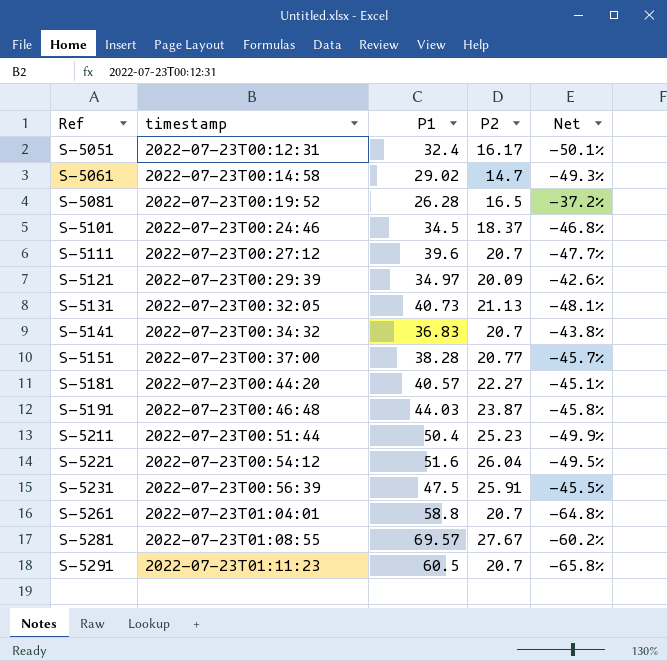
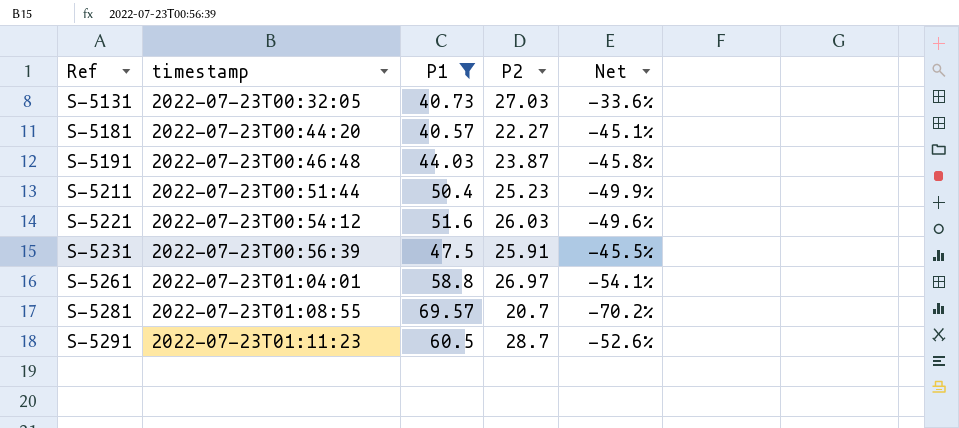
filter: none -> P1 >= 40.57
S-5131 | P2: 21.13 -> 27.03
S-5131 | Net: -48.1% -> -33.6%
S-5221 | P2: 26.04 -> 26.03
S-5221 | Net: -49.5% -> -49.6%
S-5261 | P2: 20.7 -> 26.97
S-5261 | Net: -64.8% -> -54.1%
S-5281 | P2: 27.67 -> 20.7
S-5281 | Net: -60.2% -> -70.2%
S-5291 | P2: 20.7 -> 28.7
S-5291 | Net: -65.8% -> -52.6%

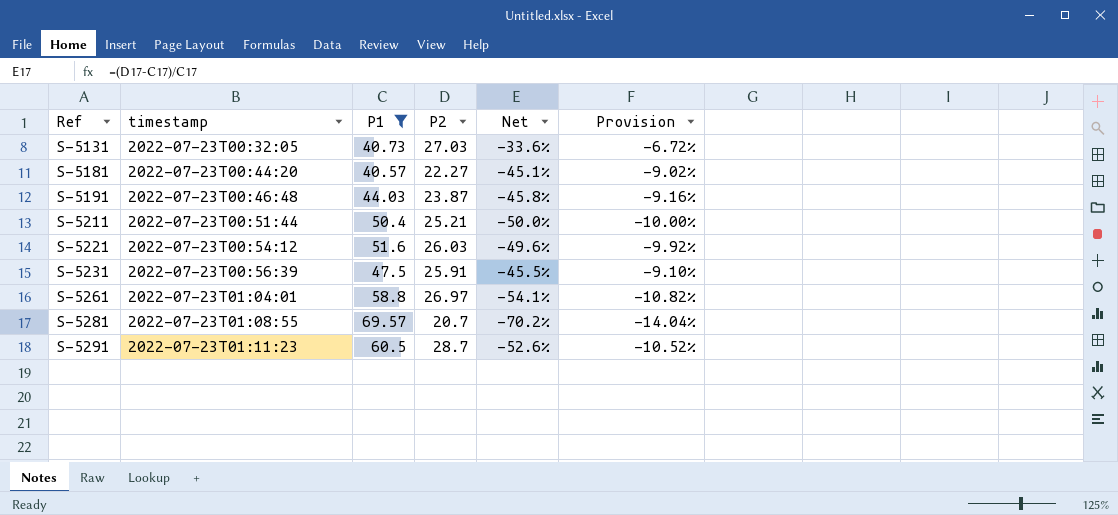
column Provision | formula: none -> [Net] * 0.2
S-5211 | P2: 25.23 -> 25.21
S-5211 | Net: -49.9% -> -50.0%

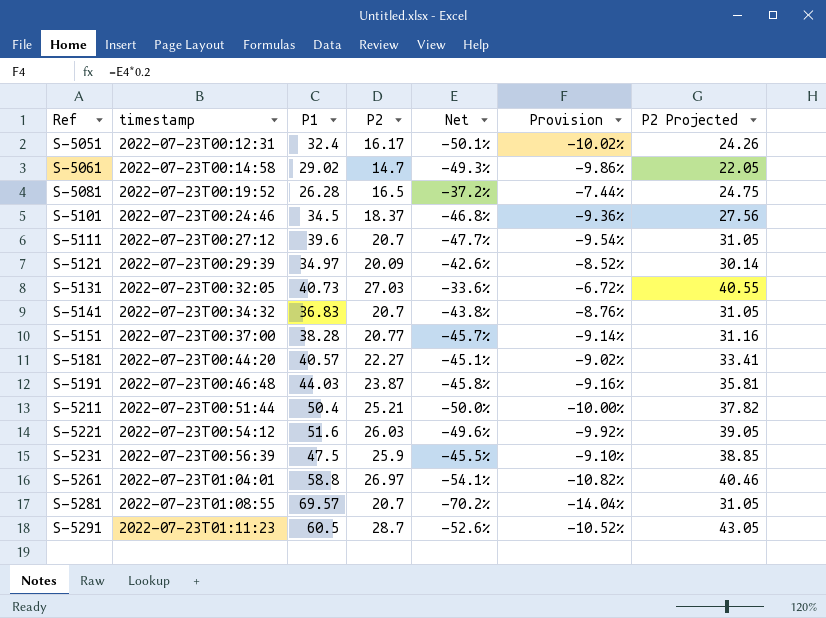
filter: P1 >= 40.57 -> none
column P2 Projected | formula: none -> [P2] * 1.5
S-5231 | P2: 25.91 -> 25.9

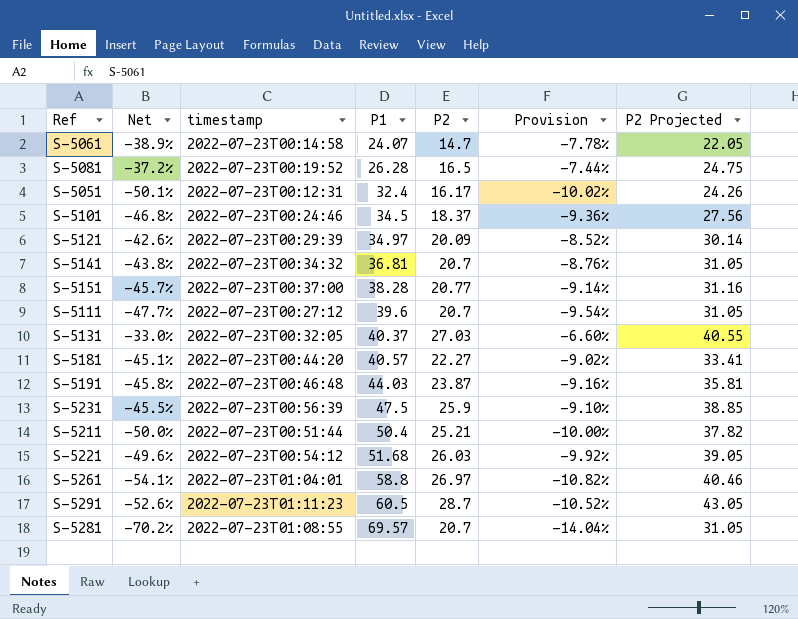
row order: Ref ascending -> P1 ascending
column Net | position: 5 -> 2
S-5061 | Net: -49.3% -> -38.9%
S-5061 | P1: 29.02 -> 24.07
S-5061 | Provision: -9.86% -> -7.78%
S-5141 | P1: 36.83 -> 36.81
S-5131 | Net: -33.6% -> -33.0%
S-5131 | P1: 40.73 -> 40.37
S-5131 | Provision: -6.72% -> -6.60%
S-5221 | P1: 51.6 -> 51.68

